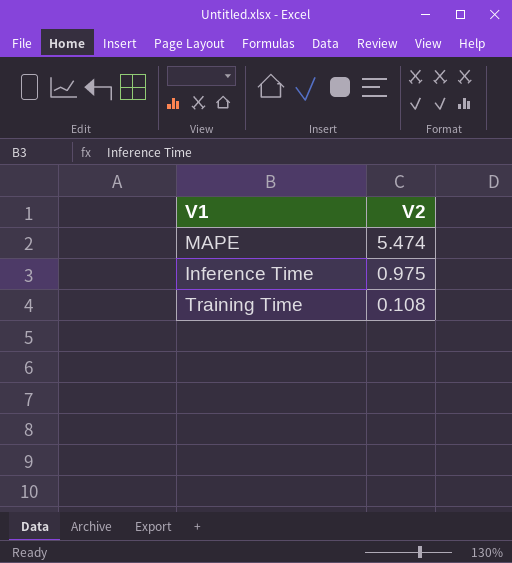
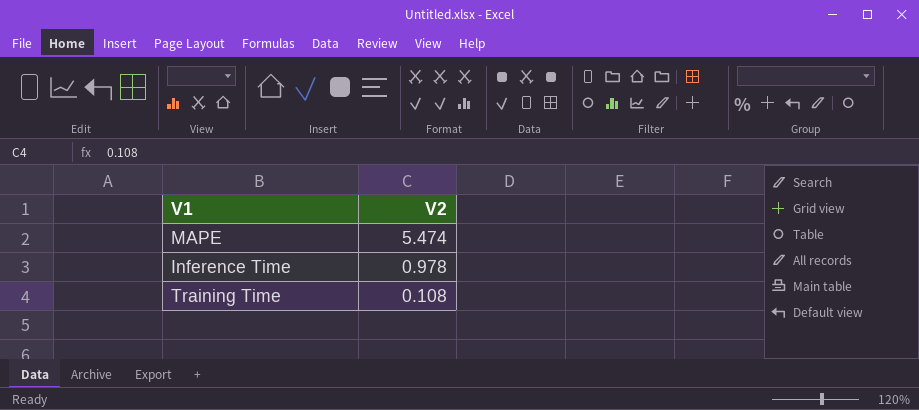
Inference Time | V2: 0.975 -> 0.978

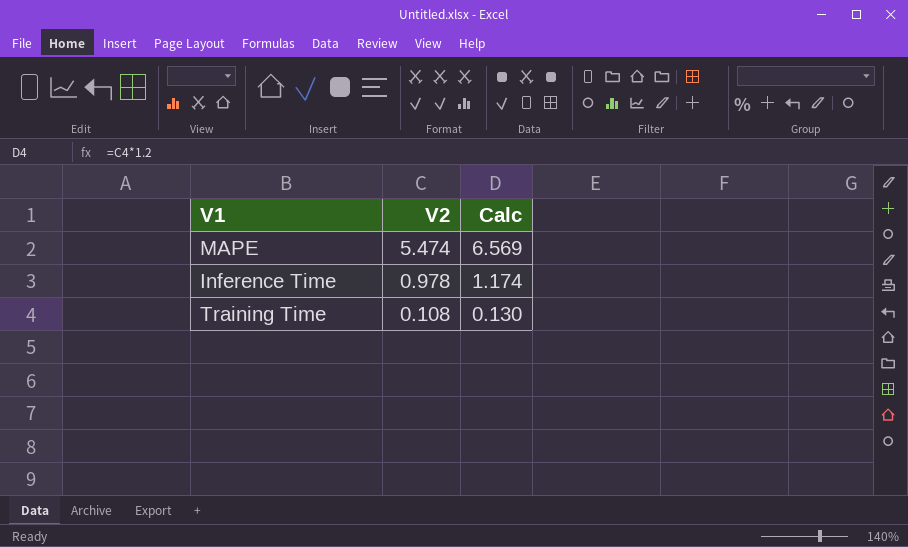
column Calc | formula: none -> [V2] * 1.2

